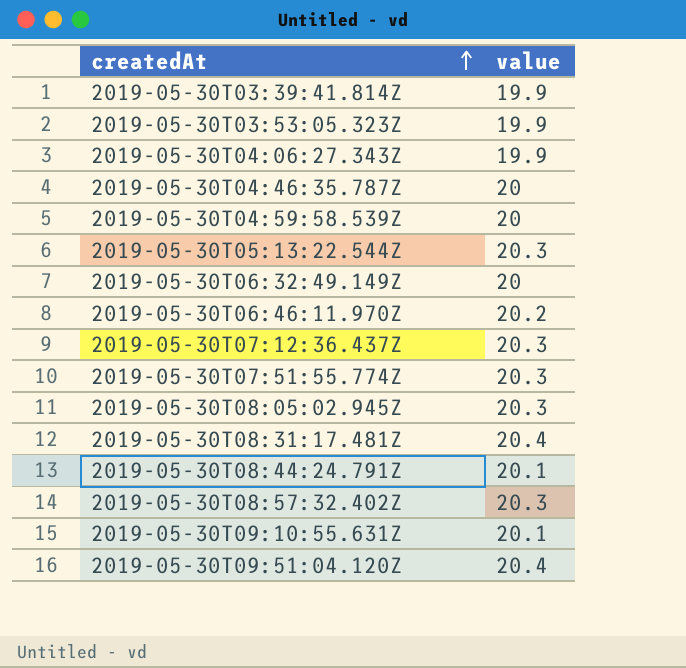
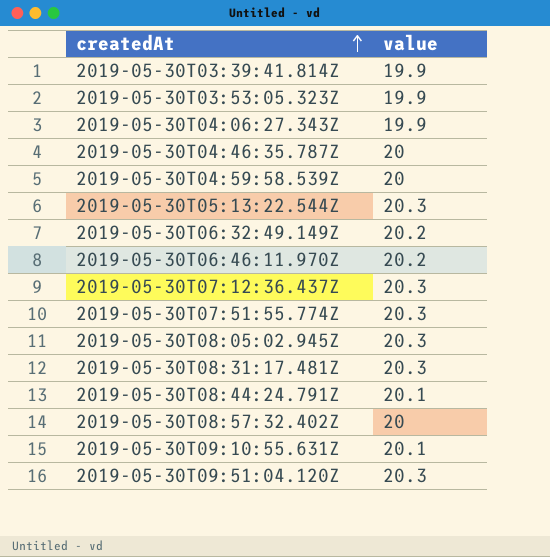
2019-05-30T06:32:49.149Z | value: 20 -> 20.2
2019-05-30T08:31:17.481Z | value: 20.4 -> 20.3
2019-05-30T08:57:32.402Z | value: 20.3 -> 20
2019-05-30T09:51:04.120Z | value: 20.4 -> 20.3

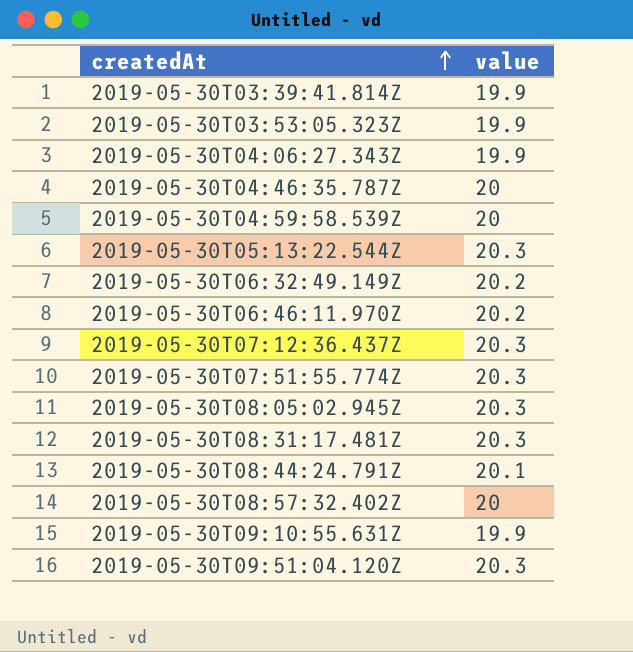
2019-05-30T09:10:55.631Z | value: 20.1 -> 19.9

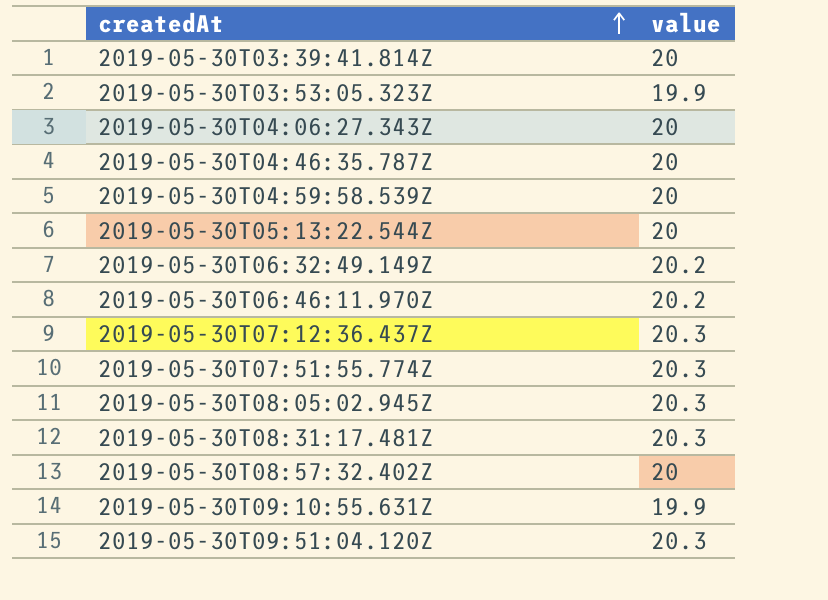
row 2019-05-30T08:44:24.791Z: 20.1 -> none
2019-05-30T03:39:41.814Z | value: 19.9 -> 20
2019-05-30T04:06:27.343Z | value: 19.9 -> 20
2019-05-30T05:13:22.544Z | value: 20.3 -> 20

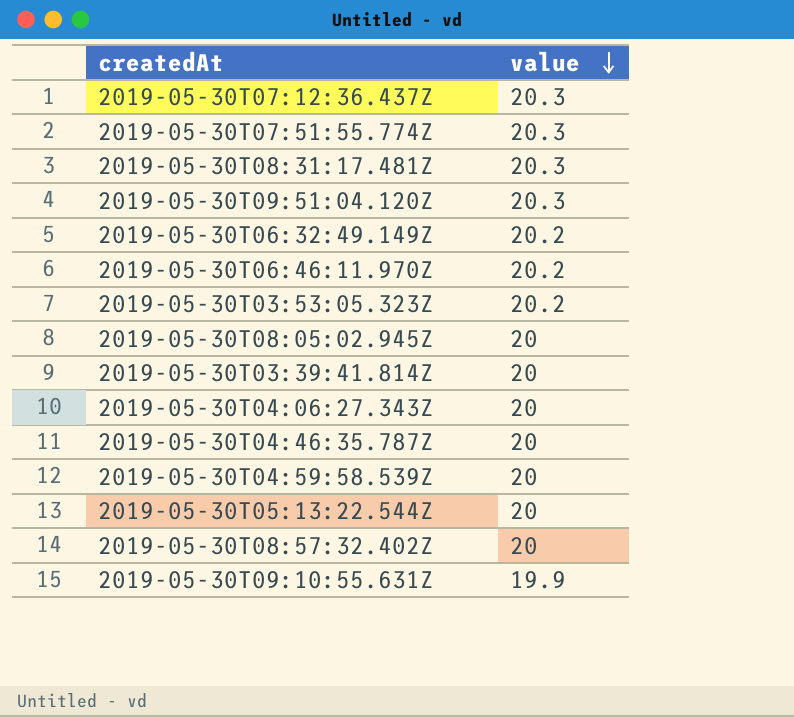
row order: createdAt ascending -> value descending
2019-05-30T03:53:05.323Z | value: 19.9 -> 20.2
2019-05-30T08:05:02.945Z | value: 20.3 -> 20

